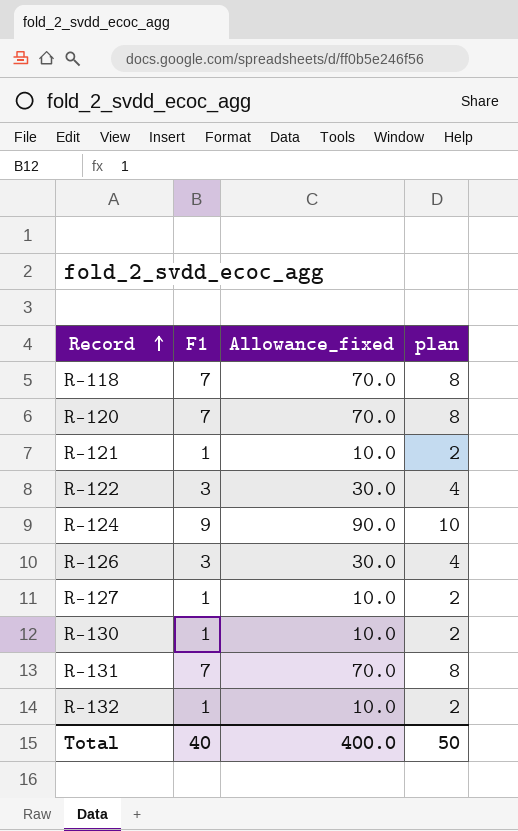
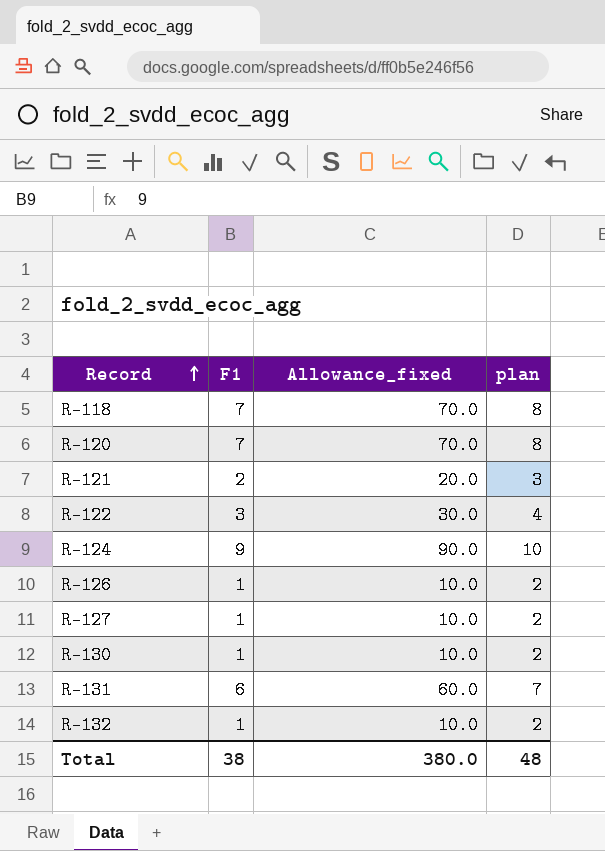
R-121 | F1: 1 -> 2
R-121 | Allowance_fixed: 10.0 -> 20.0
R-121 | plan: 2 -> 3
R-126 | F1: 3 -> 1
R-126 | Allowance_fixed: 30.0 -> 10.0
R-126 | plan: 4 -> 2
R-131 | F1: 7 -> 6
R-131 | Allowance_fixed: 70.0 -> 60.0
R-131 | plan: 8 -> 7
Total | F1: 40 -> 38
Total | Allowance_fixed: 400.0 -> 380.0
Total | plan: 50 -> 48

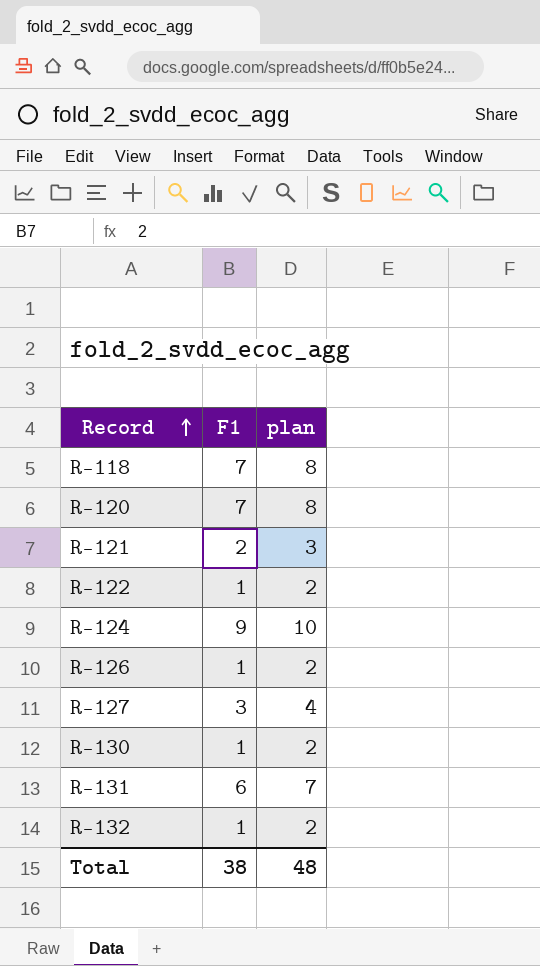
column Allowance_fixed | formula: [F1] * 10 -> none
R-122 | F1: 3 -> 1
R-122 | plan: 4 -> 2
R-127 | F1: 1 -> 3
R-127 | plan: 2 -> 4

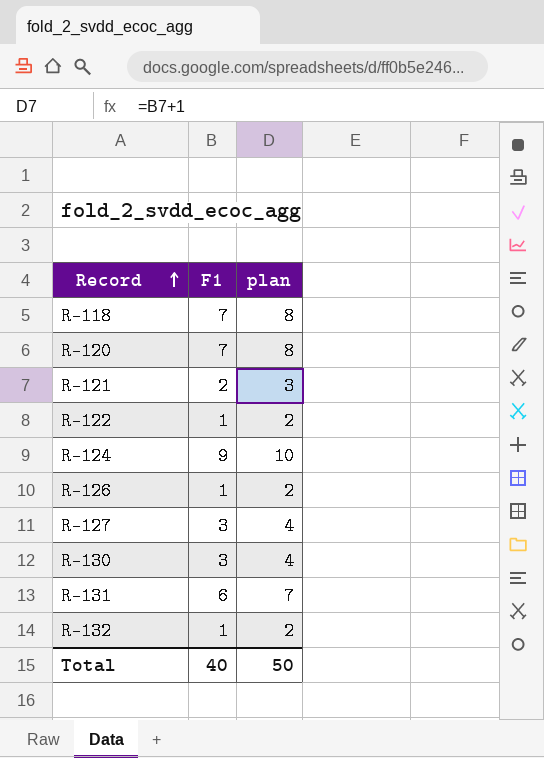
R-130 | F1: 1 -> 3
R-130 | plan: 2 -> 4
Total | F1: 38 -> 40
Total | plan: 48 -> 50

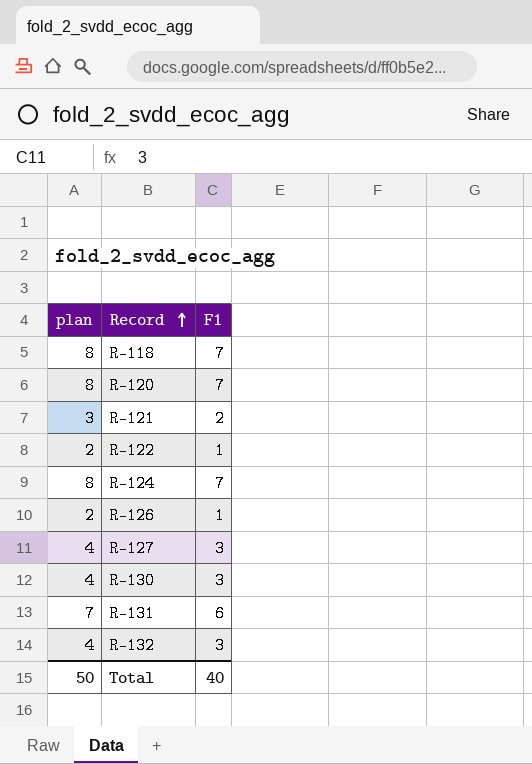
column plan | position: 3 -> 1
R-124 | plan: 10 -> 8
R-124 | F1: 9 -> 7
R-132 | plan: 2 -> 4
R-132 | F1: 1 -> 3

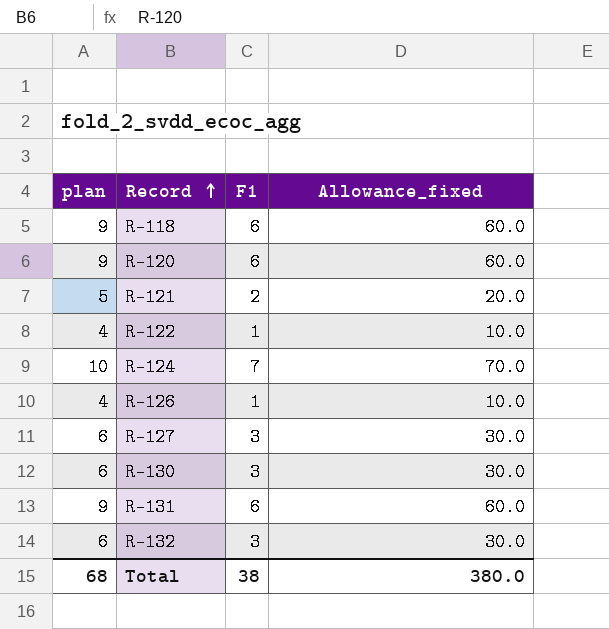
column plan | formula: [F1] + 1 -> [F1] + 3
column Allowance_fixed | formula: none -> [F1] * 10
R-118 | F1: 7 -> 6
R-120 | F1: 7 -> 6
Total | plan: 50 -> 68
Total | F1: 40 -> 38

